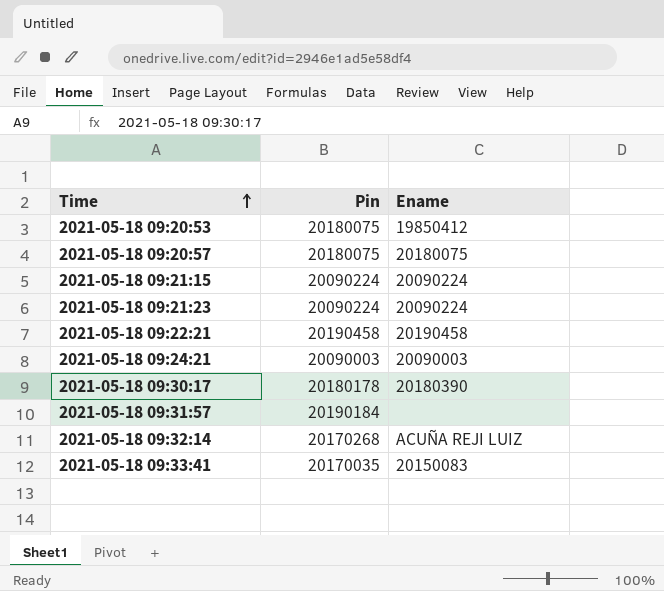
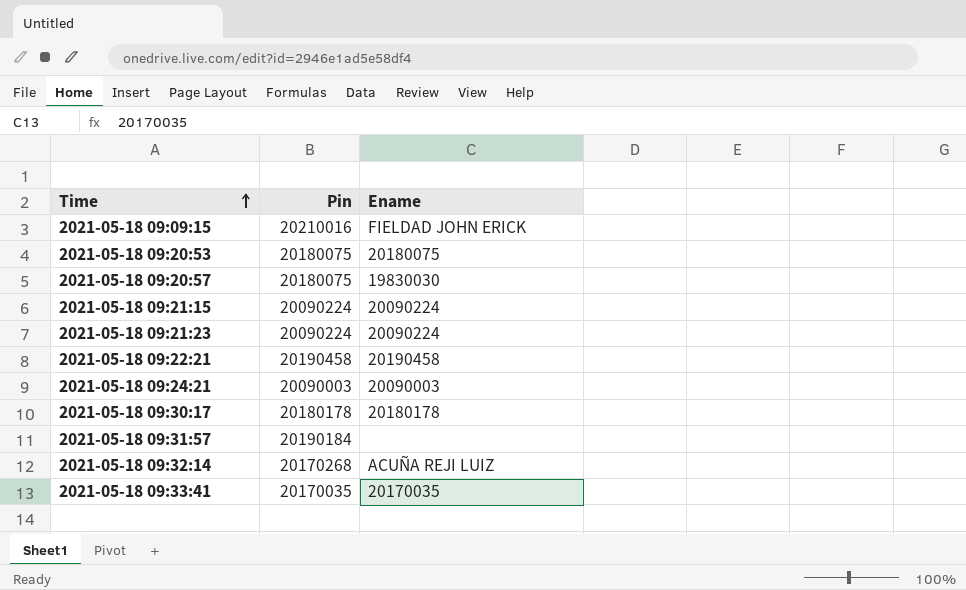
row 2021-05-18 09:09:15: none -> 20210016 | FIELDAD JOHN ERICK
2021-05-18 09:20:53 | Ename: 19850412 -> 20180075
2021-05-18 09:20:57 | Ename: 20180075 -> 19830030
2021-05-18 09:30:17 | Ename: 20180390 -> 20180178
2021-05-18 09:33:41 | Ename: 20150083 -> 20170035

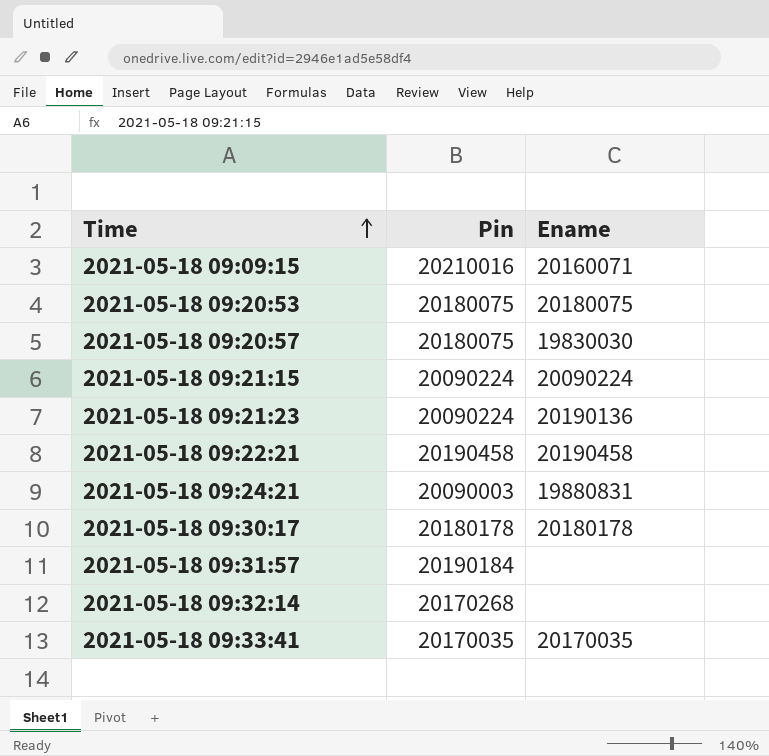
2021-05-18 09:09:15 | Ename: FIELDAD JOHN ERICK -> 20160071
2021-05-18 09:21:23 | Ename: 20090224 -> 20190136
2021-05-18 09:24:21 | Ename: 20090003 -> 19880831
2021-05-18 09:32:14 | Ename: ACUÑA REJI LUIZ -> none

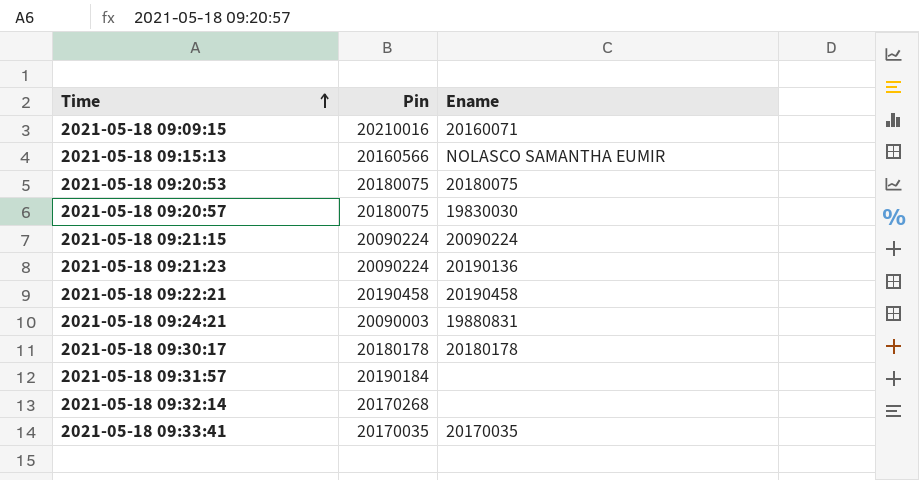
row 2021-05-18 09:15:13: none -> 20160566 | NOLASCO SAMANTHA EUMIR

